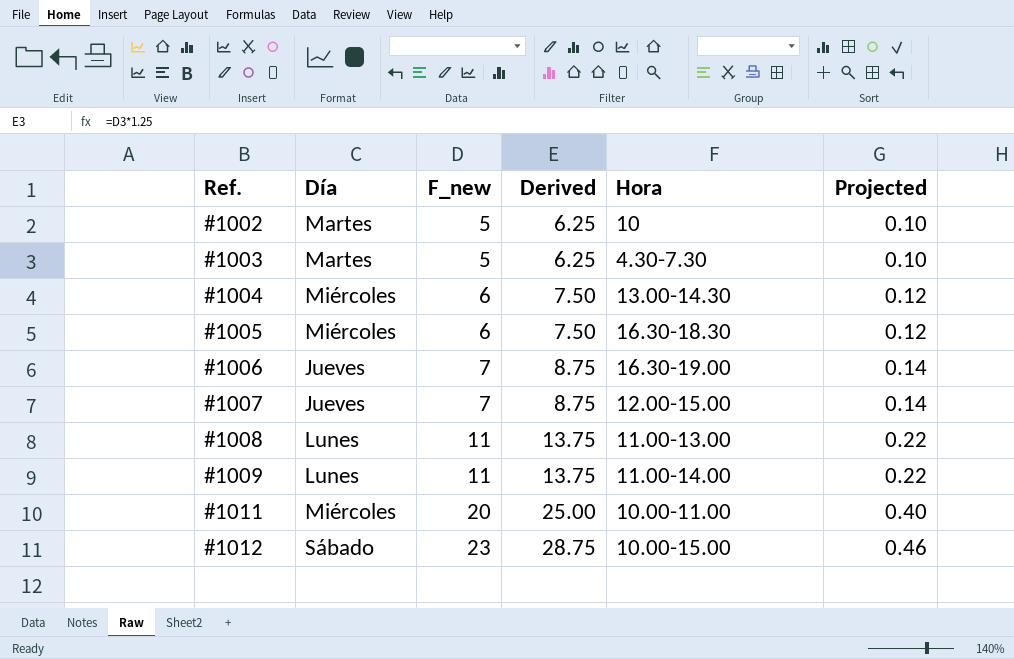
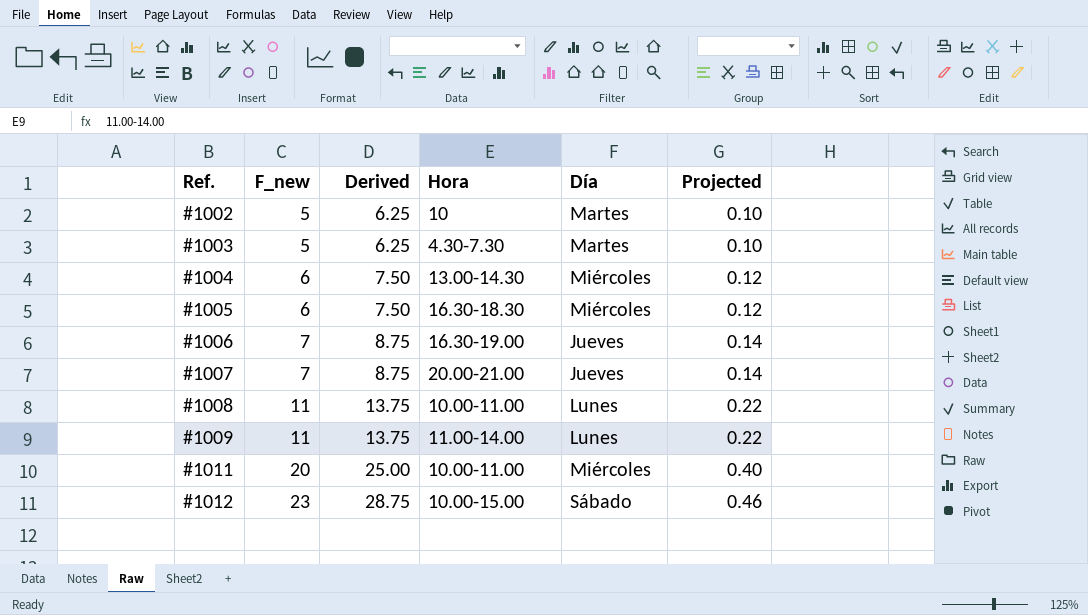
column Día | position: 2 -> 5
#1007 | Hora: 12.00-15.00 -> 20.00-21.00
#1008 | Hora: 11.00-13.00 -> 10.00-11.00

